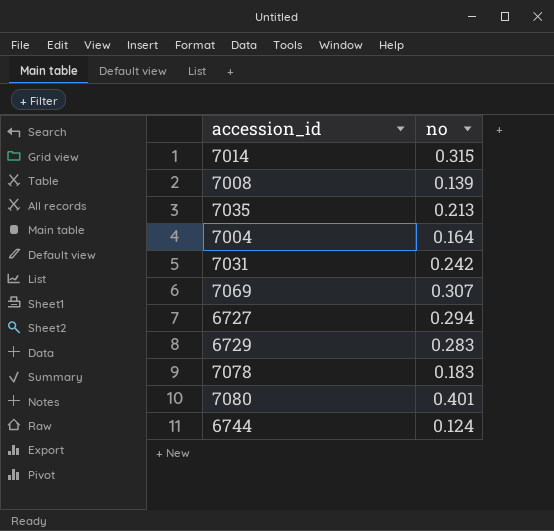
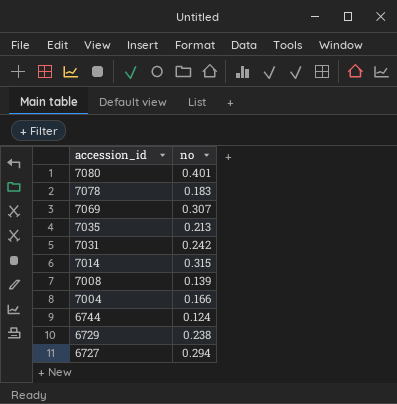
row order: none -> accession_id descending
7004 | no: 0.164 -> 0.166
6729 | no: 0.283 -> 0.238

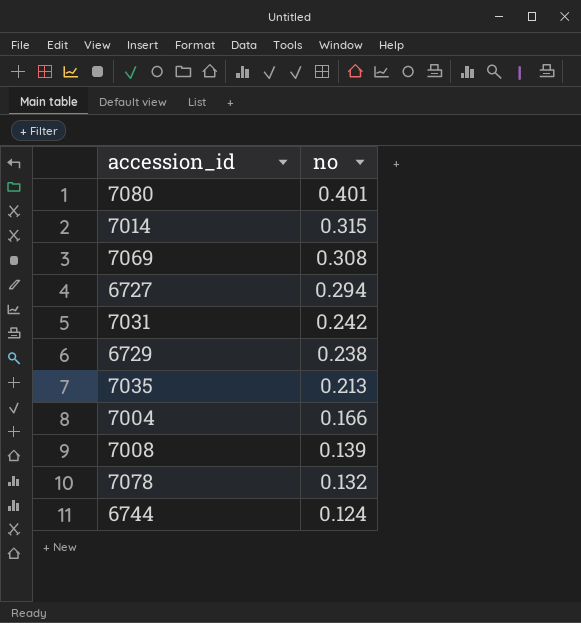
row order: accession_id descending -> no descending
7069 | no: 0.307 -> 0.308
7078 | no: 0.183 -> 0.132

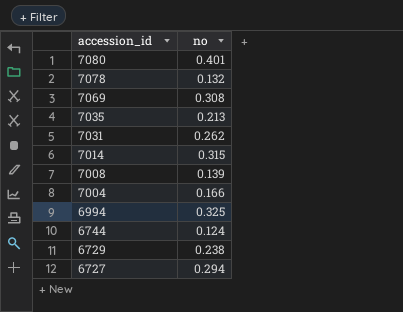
row order: no descending -> accession_id descending
7031 | no: 0.242 -> 0.262
row 6994: none -> 0.325

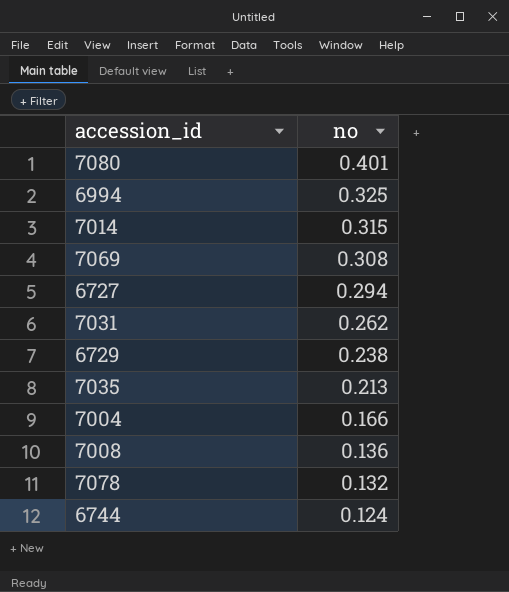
row order: accession_id descending -> no descending
7008 | no: 0.139 -> 0.136

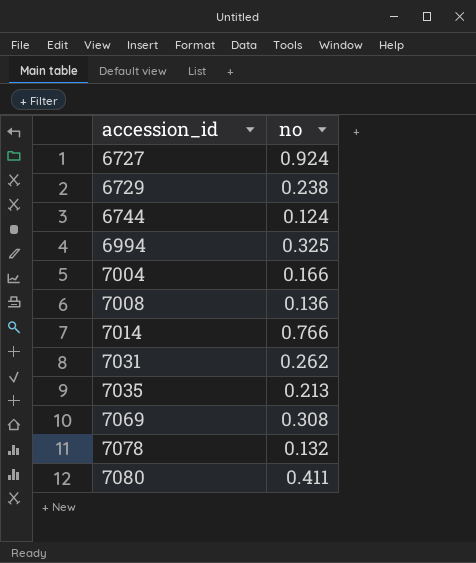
row order: no descending -> accession_id ascending
6727 | no: 0.294 -> 0.924
7014 | no: 0.315 -> 0.766
7080 | no: 0.401 -> 0.411

